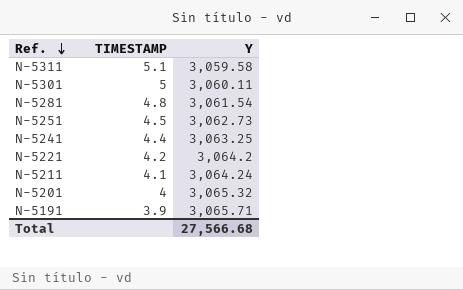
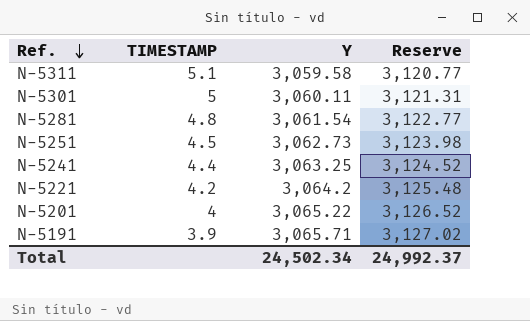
column Reserve | formula: none -> [Y] * 1.02
row N-5211: 4.1 | 3,064.24 -> none
N-5201 | Y: 3,065.32 -> 3,065.22
Total | Y: 27,566.68 -> 24,502.34

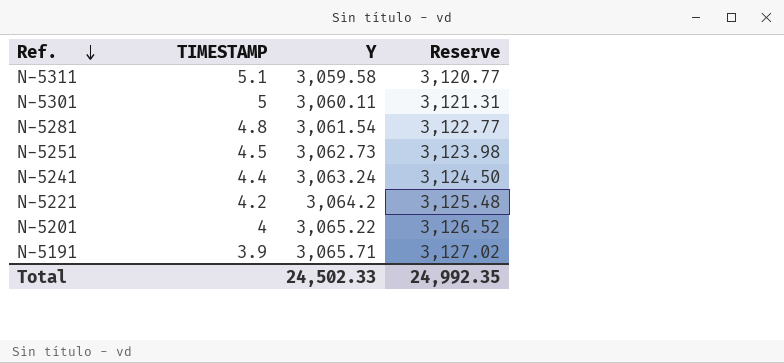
N-5241 | Y: 3,063.25 -> 3,063.24
N-5241 | Reserve: 3,124.52 -> 3,124.50
Total | Y: 24,502.34 -> 24,502.33
Total | Reserve: 24,992.37 -> 24,992.35

